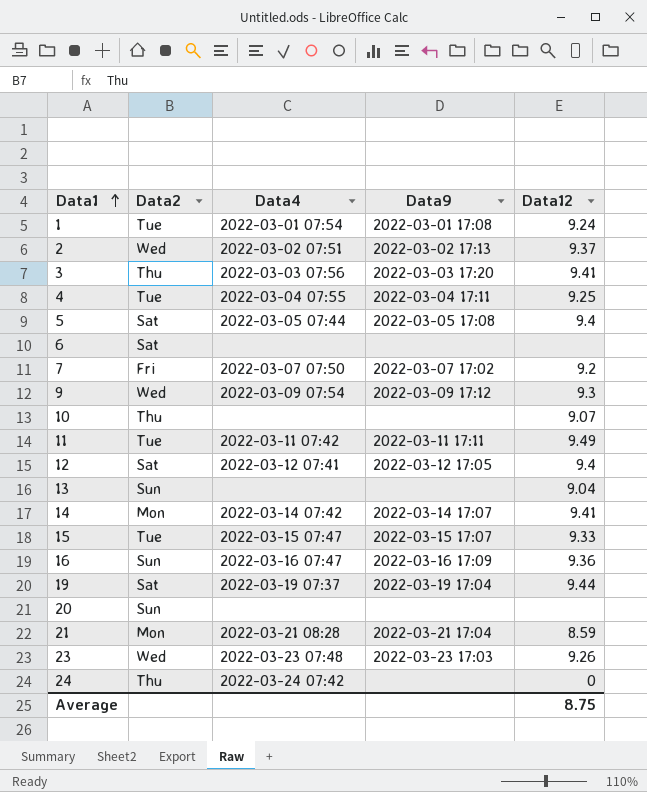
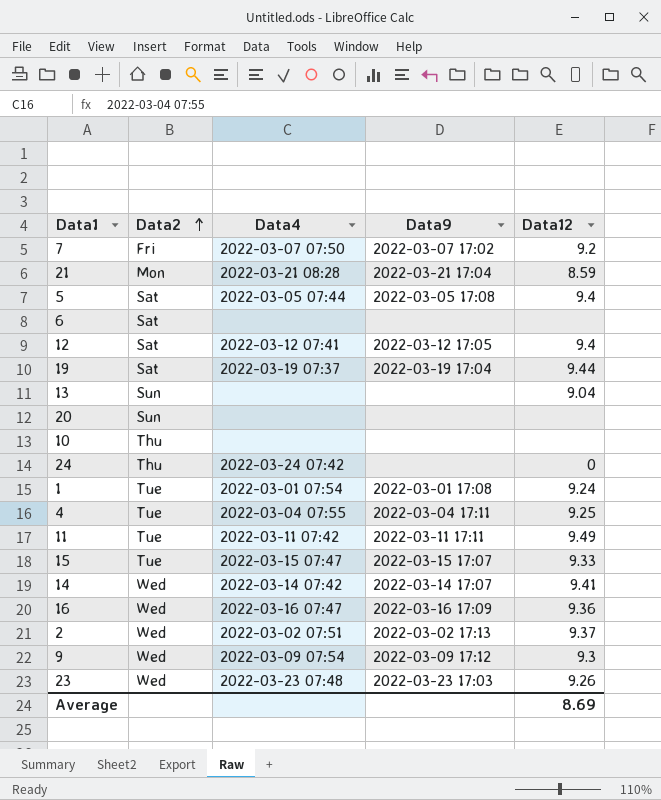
row order: Data1 ascending -> Data2 ascending
row 3: Thu | 2022-03-03 07:56 | 2022-03-03 17:20 | 9.41 -> none
10 | Data12: 9.07 -> none
14 | Data2: Mon -> Wed
16 | Data2: Sun -> Wed
Average | Data12: 8.75 -> 8.69

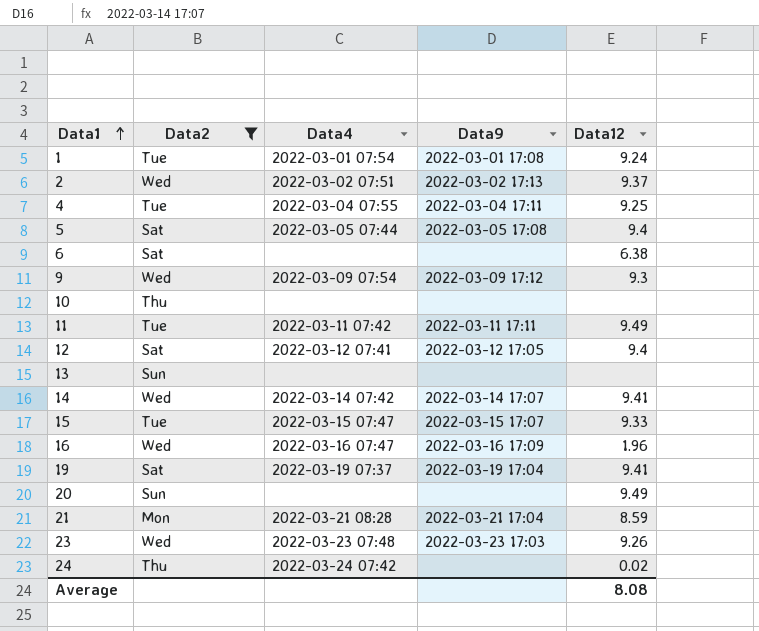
filter: none -> Data2 != Fri
row order: Data2 ascending -> Data1 ascending
6 | Data12: none -> 6.38
13 | Data12: 9.04 -> none
16 | Data12: 9.36 -> 1.96
19 | Data12: 9.44 -> 9.41
20 | Data12: none -> 9.49
24 | Data12: 0 -> 0.02
Average | Data12: 8.69 -> 8.08

